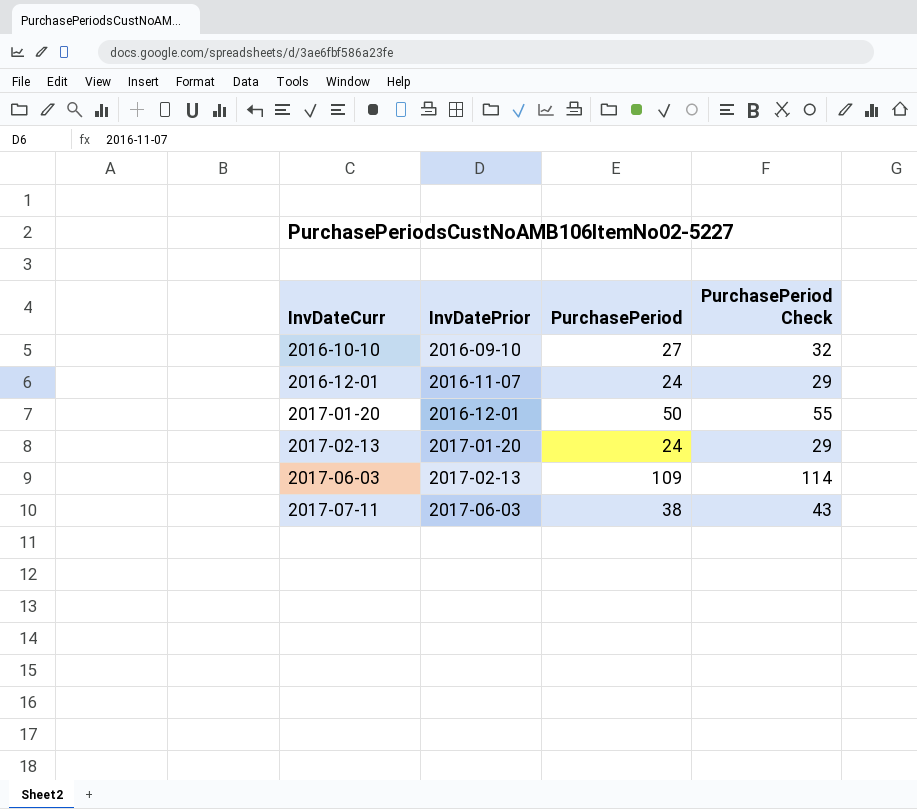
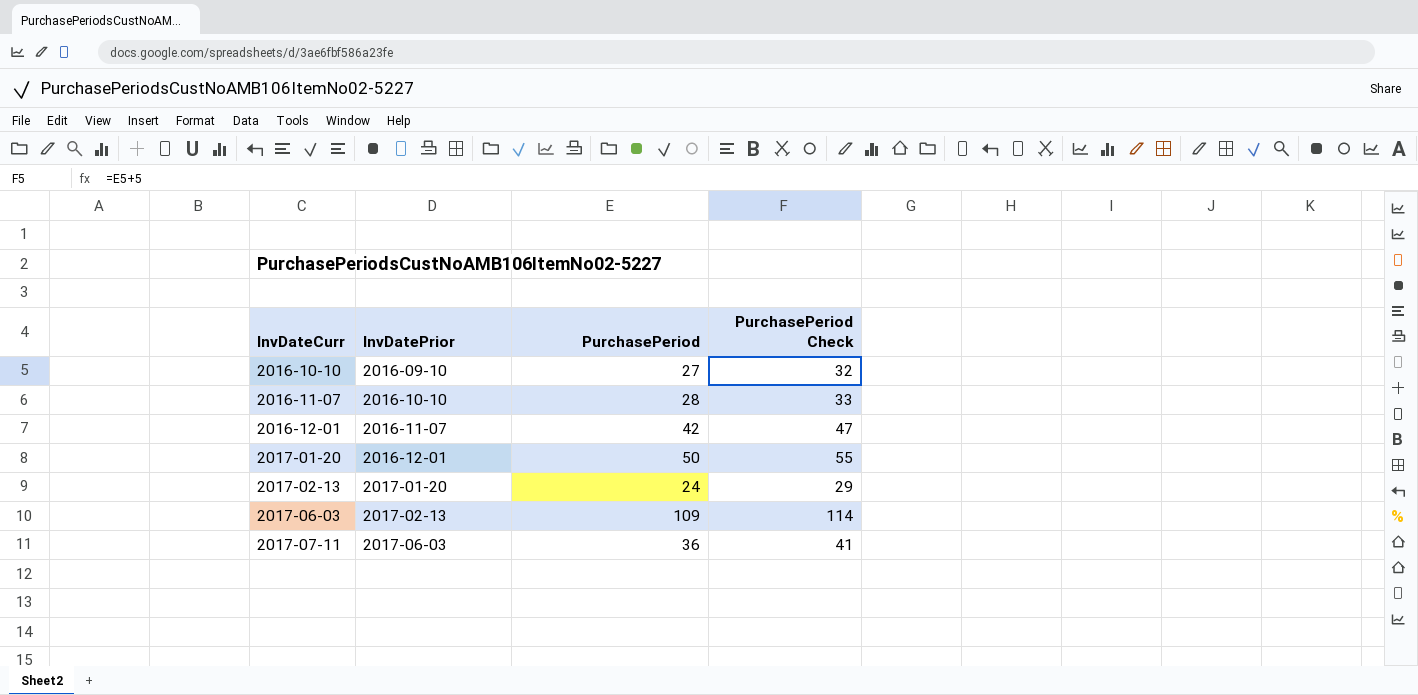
row 2016-11-07: none -> 2016-10-10 | 28 | 33
2016-12-01 | PurchasePeriod: 24 -> 42
2016-12-01 | PurchasePeriod Check: 29 -> 47
2017-07-11 | PurchasePeriod: 38 -> 36
2017-07-11 | PurchasePeriod Check: 43 -> 41

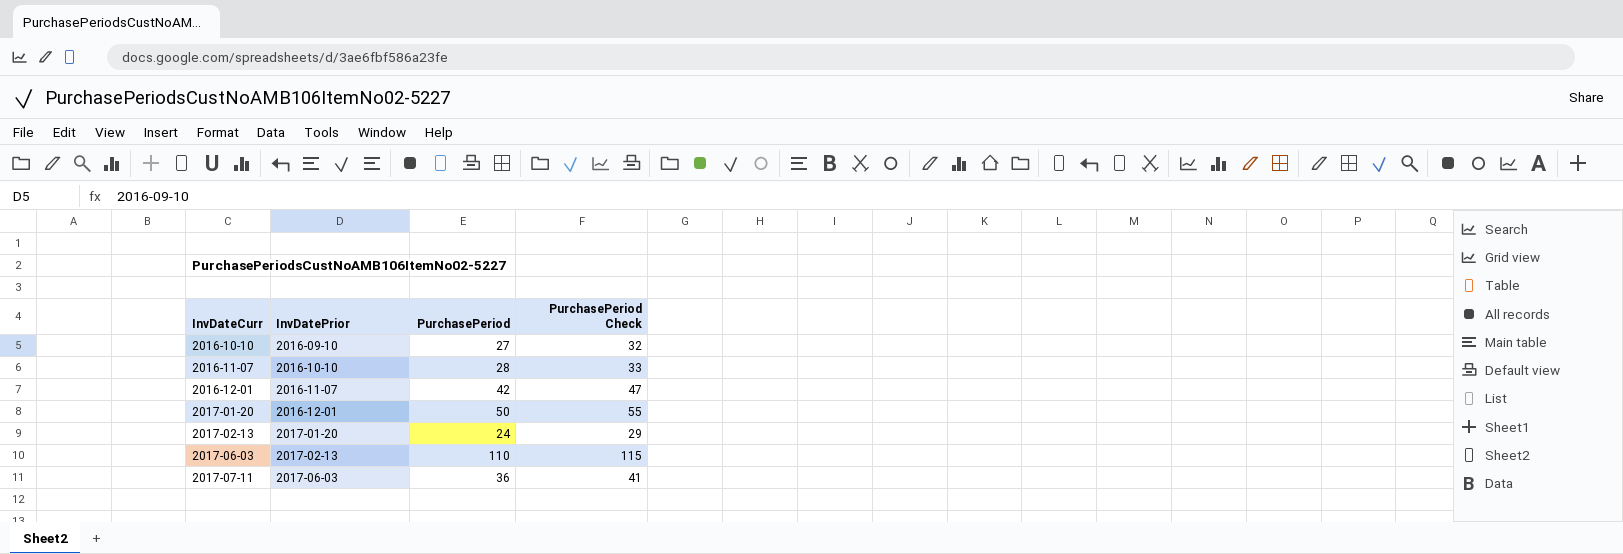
2017-06-03 | PurchasePeriod: 109 -> 110
2017-06-03 | PurchasePeriod Check: 114 -> 115

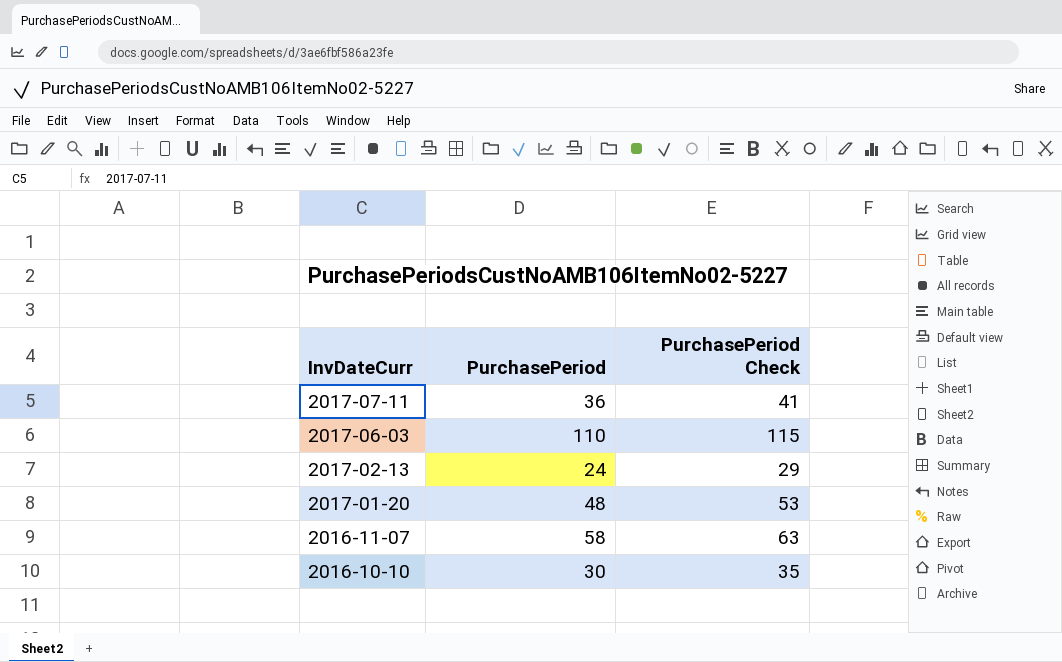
row order: InvDateCurr ascending -> InvDateCurr descending
column InvDatePrior | position: 2 -> none
row 2016-12-01: 2016-11-07 | 42 | 47 -> none
2017-01-20 | PurchasePeriod: 50 -> 48
2017-01-20 | PurchasePeriod Check: 55 -> 53
2016-11-07 | PurchasePeriod: 28 -> 58
2016-11-07 | PurchasePeriod Check: 33 -> 63
2016-10-10 | PurchasePeriod: 27 -> 30
2016-10-10 | PurchasePeriod Check: 32 -> 35

